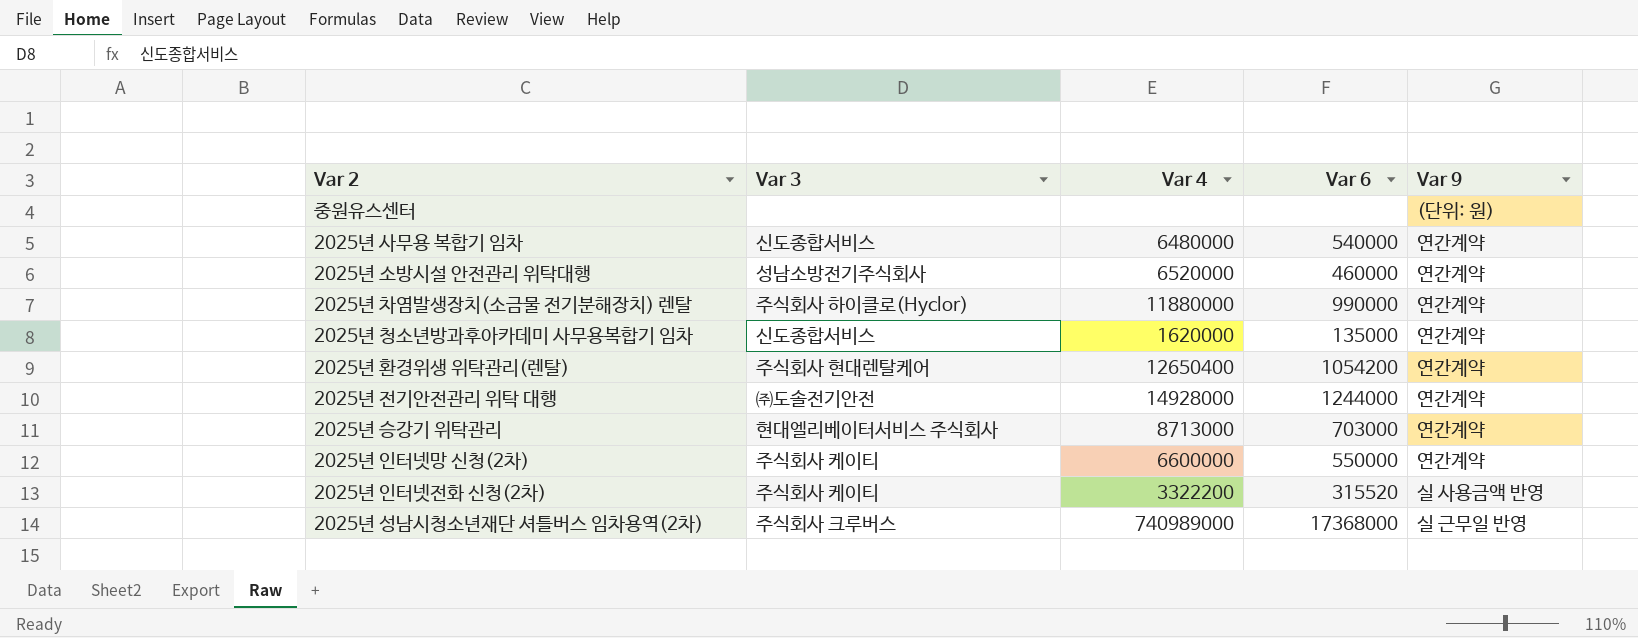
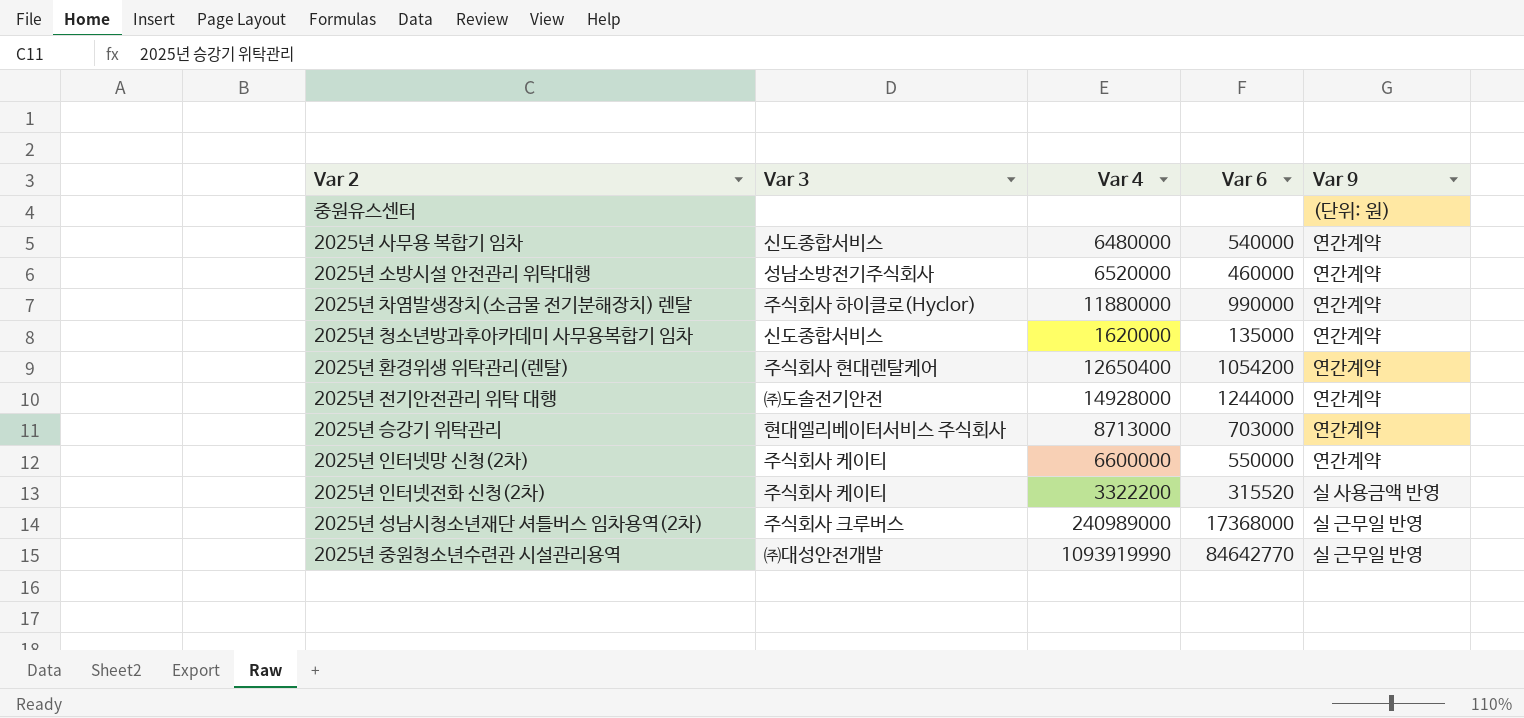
2025년 성남시청소년재단 셔틀버스 임차용역(2차) | Var 4: 740989000 -> 240989000
row 2025년 중원청소년수련관 시설관리용역: none -> ㈜대성안전개발 | 1093919990 | 84642770 | 실 근무일 반영

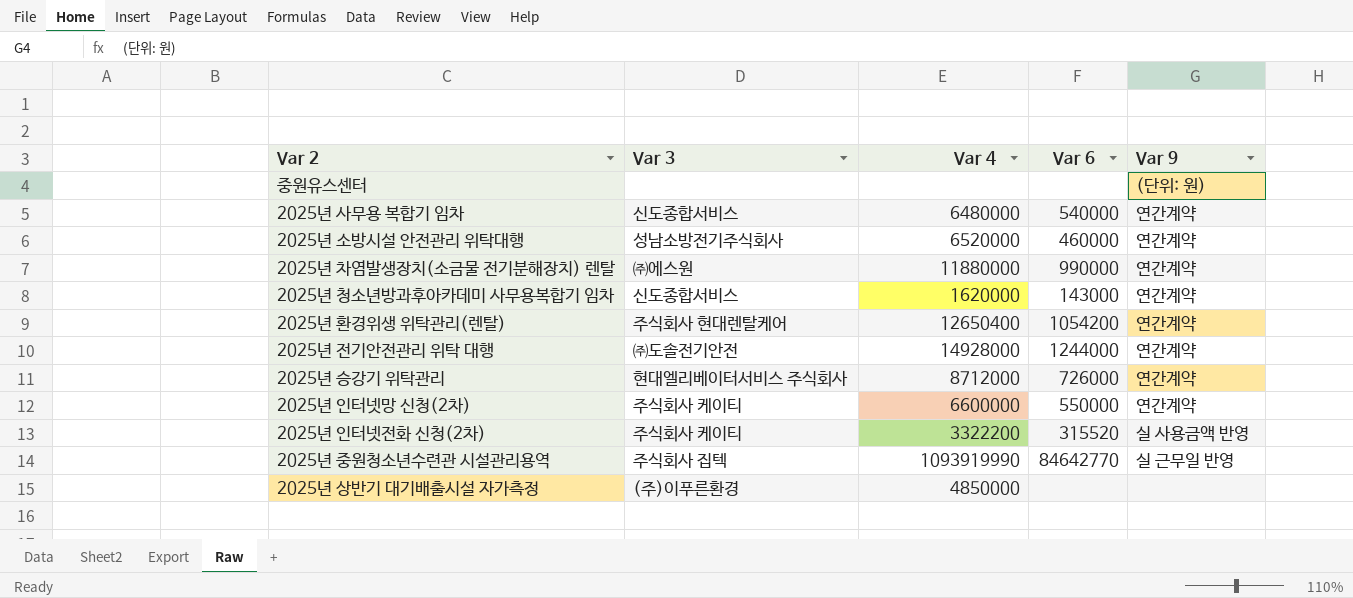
row 2025년 성남시청소년재단 셔틀버스 임차용역(2차): 주식회사 크루버스 | 240989000 | 17368000 | 실 근무일 반영 -> none
2025년 차염발생장치(소금물 전기분해장치) 렌탈 | Var 3: 주식회사 하이클로(Hyclor) -> ㈜에스원
2025년 청소년방과후아카데미 사무용복합기 임차 | Var 6: 135000 -> 143000
2025년 승강기 위탁관리 | Var 4: 8713000 -> 8712000
2025년 승강기 위탁관리 | Var 6: 703000 -> 726000
2025년 중원청소년수련관 시설관리용역 | Var 3: ㈜대성안전개발 -> 주식회사 집텍
row 2025년 상반기 대기배출시설 자가측정: none -> (주)이푸른환경 | 4850000 | none | none

